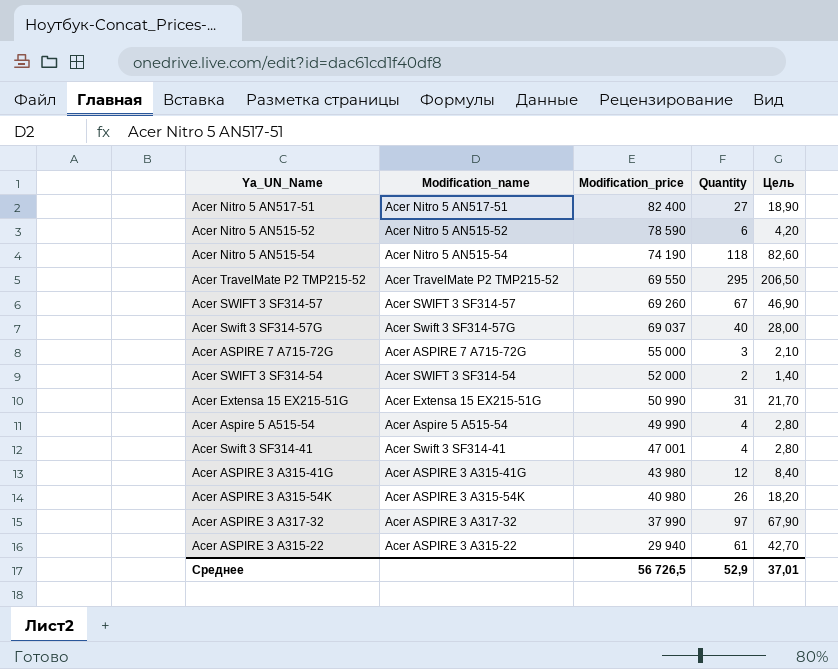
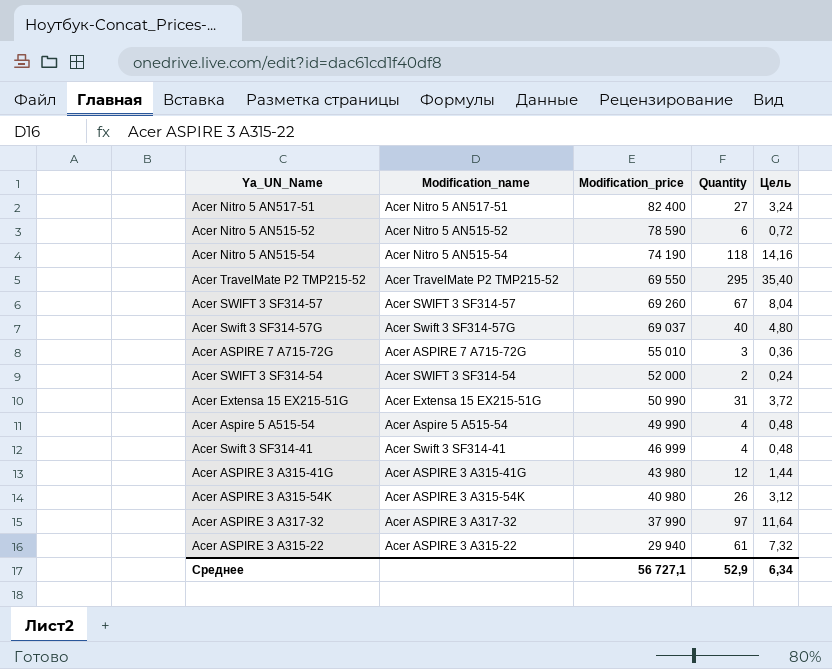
column Цель | formula: [Quantity] * 0,7 -> [Quantity] * 0,12
Acer ASPIRE 7 A715-72G | Modification_price: 55 000 -> 55 010
Acer Swift 3 SF314-41 | Modification_price: 47 001 -> 46 999
Среднее | Modification_price: 56 726,5 -> 56 727,1
Среднее | Цель: 37,01 -> 6,34

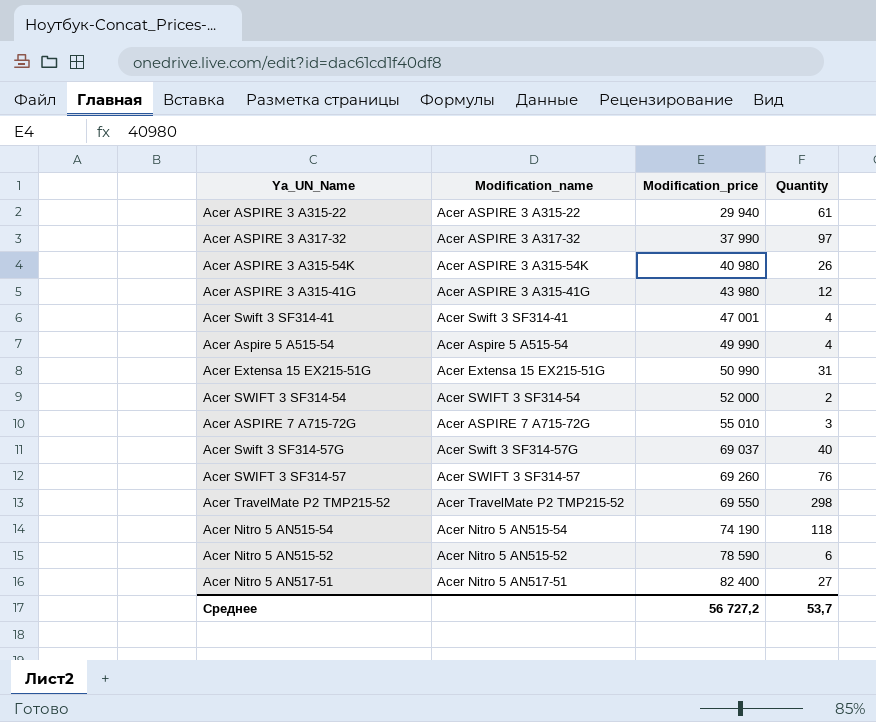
row order: Modification_price descending -> Modification_price ascending
column Цель | formula: [Quantity] * 0,12 -> none
Acer Swift 3 SF314-41 | Modification_price: 46 999 -> 47 001
Acer SWIFT 3 SF314-57 | Quantity: 67 -> 76
Acer TravelMate P2 TMP215-52 | Quantity: 295 -> 298
Среднее | Modification_price: 56 727,1 -> 56 727,2
Среднее | Quantity: 52,9 -> 53,7

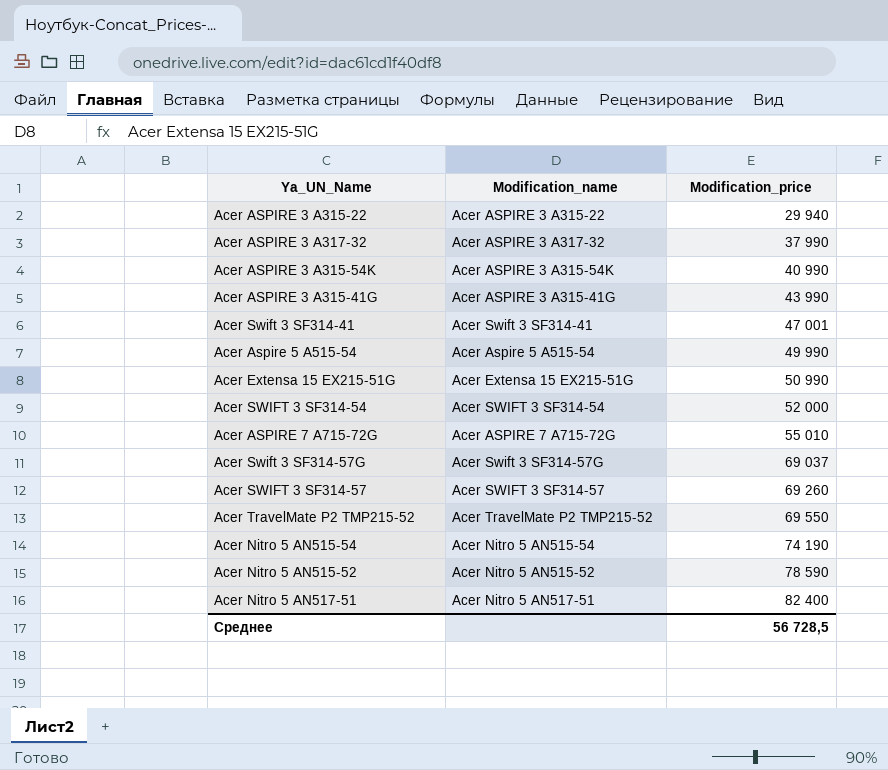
column Quantity | position: 4 -> none
Acer ASPIRE 3 A315-54K | Modification_price: 40 980 -> 40 990
Acer ASPIRE 3 A315-41G | Modification_price: 43 980 -> 43 990
Среднее | Modification_price: 56 727,2 -> 56 728,5

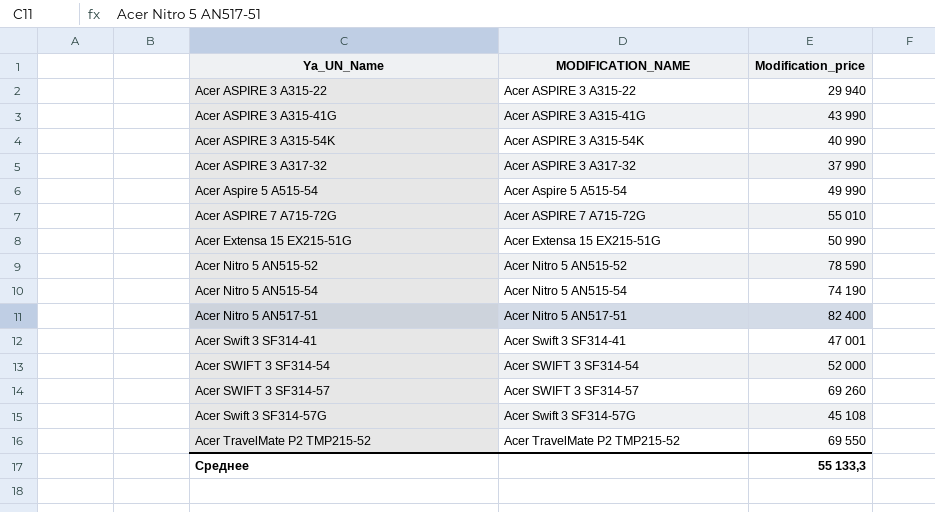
row order: Modification_price ascending -> Ya_UN_Name ascending
column name: Modification_name -> MODIFICATION_NAME
Acer Swift 3 SF314-57G | Modification_price: 69 037 -> 45 108
Среднее | Modification_price: 56 728,5 -> 55 133,3

